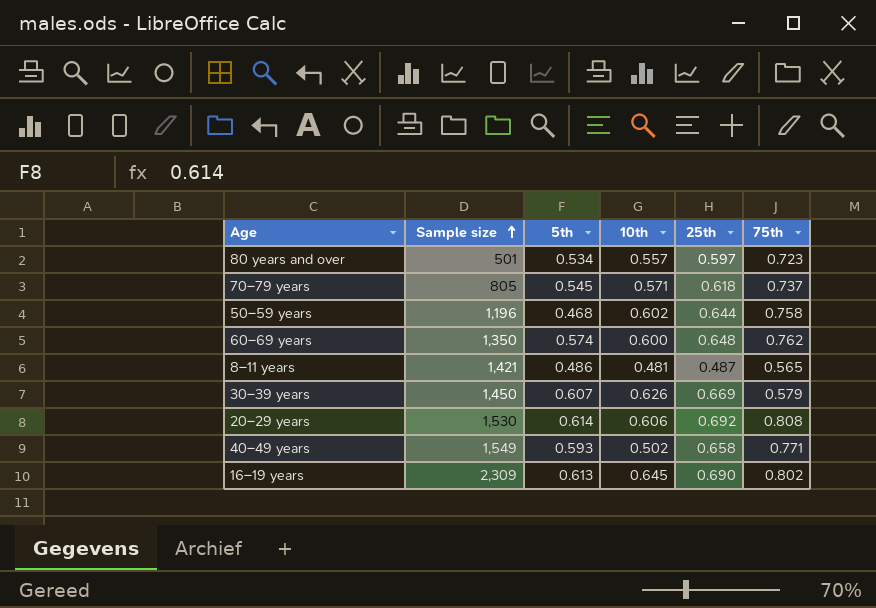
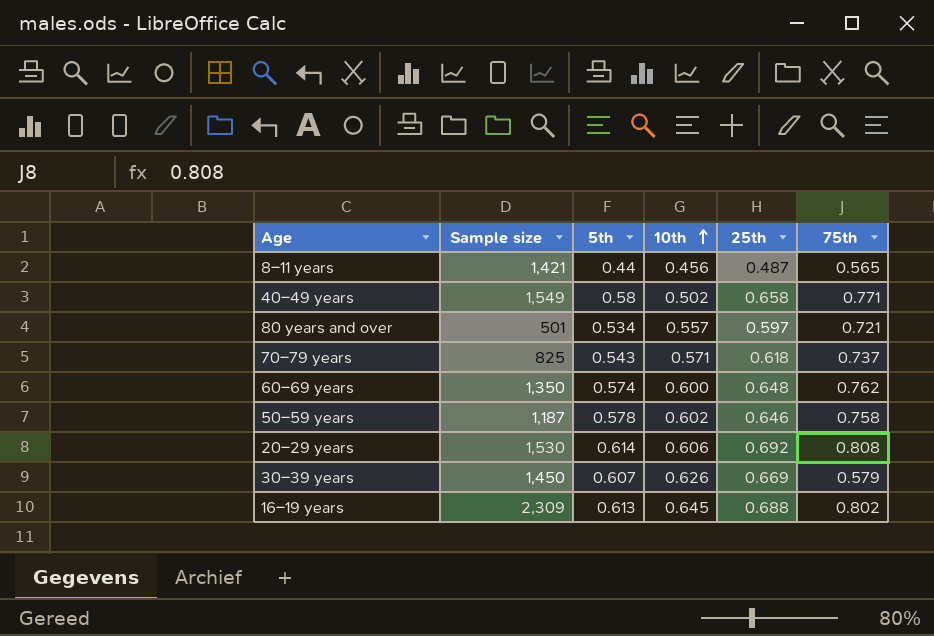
row order: Sample size ascending -> 10th ascending
8–11 years | 5th: 0.486 -> 0.44
8–11 years | 10th: 0.481 -> 0.456
40–49 years | 5th: 0.593 -> 0.58
80 years and over | 75th: 0.723 -> 0.721
70–79 years | Sample size: 805 -> 825
70–79 years | 5th: 0.545 -> 0.543
50–59 years | Sample size: 1,196 -> 1,187
50–59 years | 5th: 0.468 -> 0.578
50–59 years | 25th: 0.644 -> 0.646
16–19 years | 25th: 0.690 -> 0.688

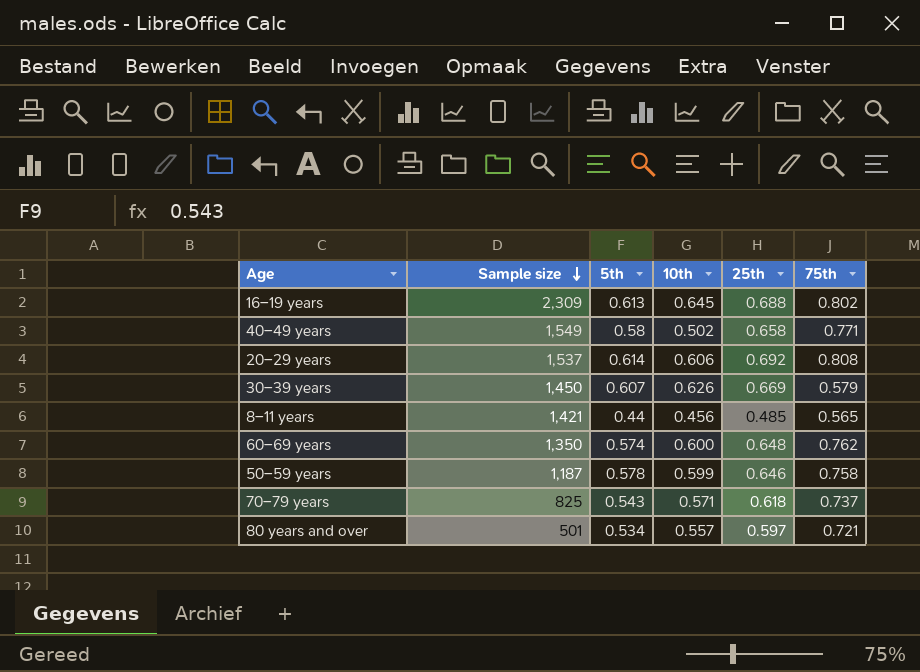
row order: 10th ascending -> Sample size descending
20–29 years | Sample size: 1,530 -> 1,537
8–11 years | 25th: 0.487 -> 0.485
50–59 years | 10th: 0.602 -> 0.599

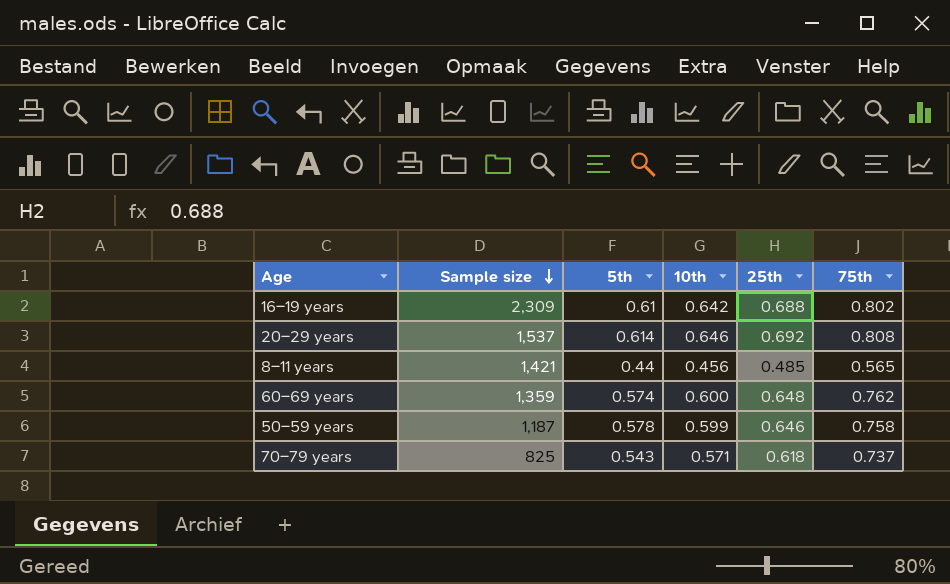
row 40–49 years: 1,549 | 0.58 | 0.502 | 0.658 | 0.771 -> none
row 30–39 years: 1,450 | 0.607 | 0.626 | 0.669 | 0.579 -> none
row 80 years and over: 501 | 0.534 | 0.557 | 0.597 | 0.721 -> none
16–19 years | 5th: 0.613 -> 0.61
16–19 years | 10th: 0.645 -> 0.642
20–29 years | 10th: 0.606 -> 0.646
60–69 years | Sample size: 1,350 -> 1,359

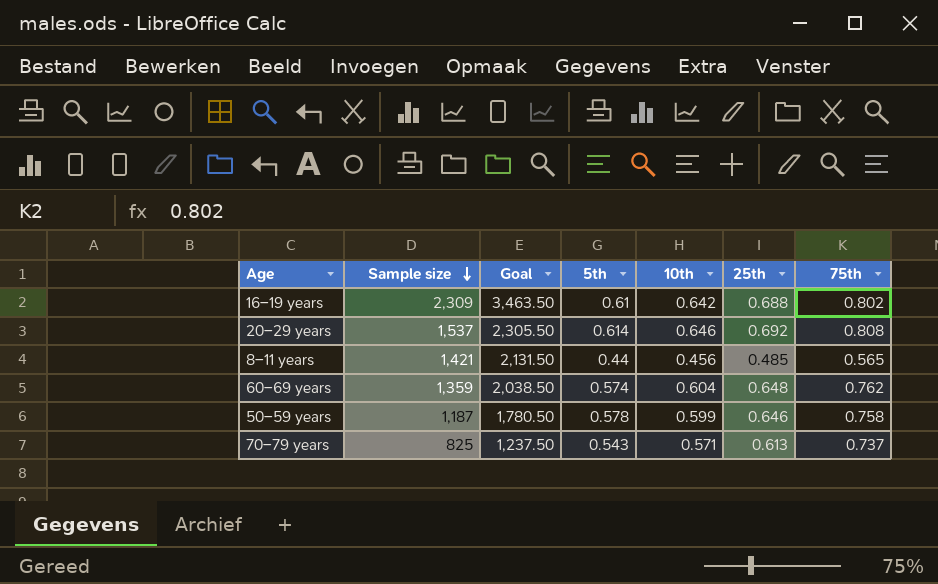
column Goal | formula: none -> [Sample size] * 1.5
60–69 years | 10th: 0.600 -> 0.604
70–79 years | 25th: 0.618 -> 0.613

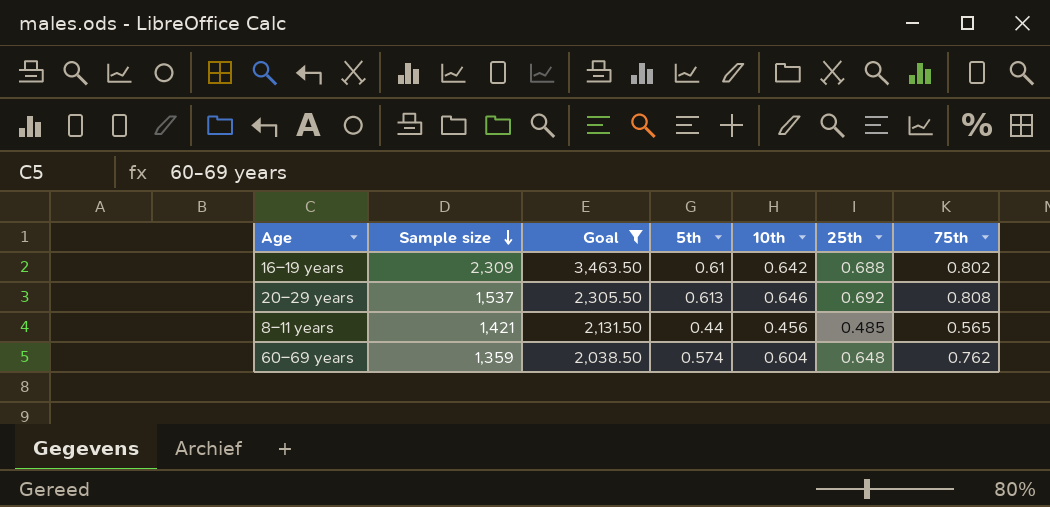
filter: none -> Goal >= 2,038.50
20–29 years | 5th: 0.614 -> 0.613

